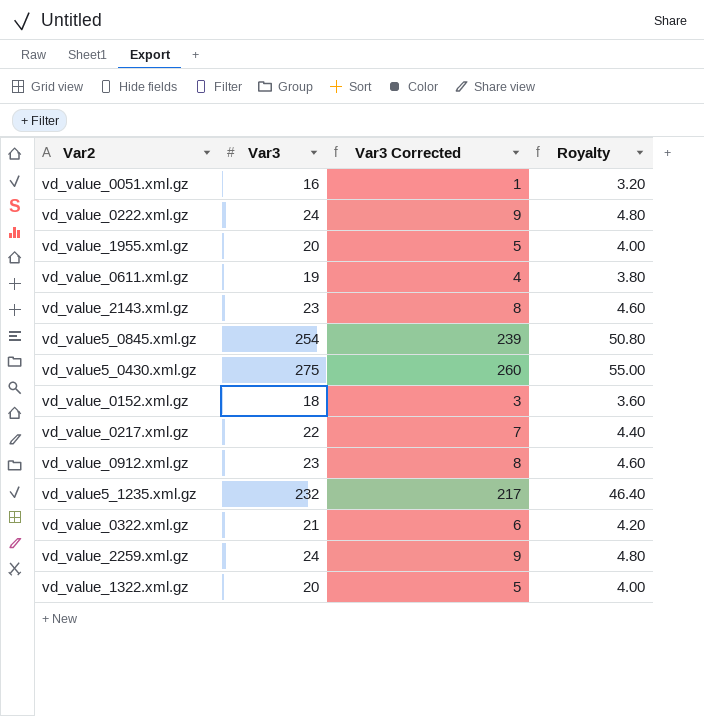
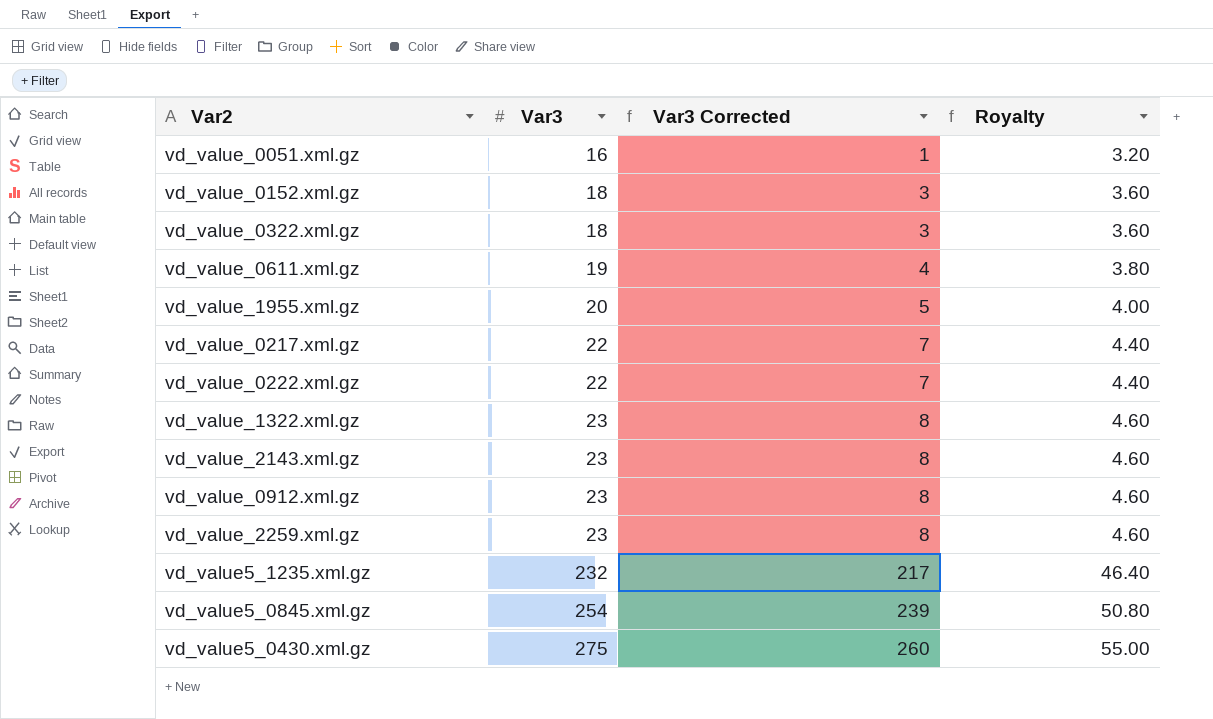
row order: none -> Var3 ascending
vd_value_0322.xml.gz | Var3: 21 -> 18
vd_value_0322.xml.gz | Var3 Corrected: 6 -> 3
vd_value_0322.xml.gz | Royalty: 4.20 -> 3.60
vd_value_0222.xml.gz | Var3: 24 -> 22
vd_value_0222.xml.gz | Var3 Corrected: 9 -> 7
vd_value_0222.xml.gz | Royalty: 4.80 -> 4.40
vd_value_1322.xml.gz | Var3: 20 -> 23
vd_value_1322.xml.gz | Var3 Corrected: 5 -> 8
vd_value_1322.xml.gz | Royalty: 4.00 -> 4.60
vd_value_2259.xml.gz | Var3: 24 -> 23
vd_value_2259.xml.gz | Var3 Corrected: 9 -> 8
vd_value_2259.xml.gz | Royalty: 4.80 -> 4.60

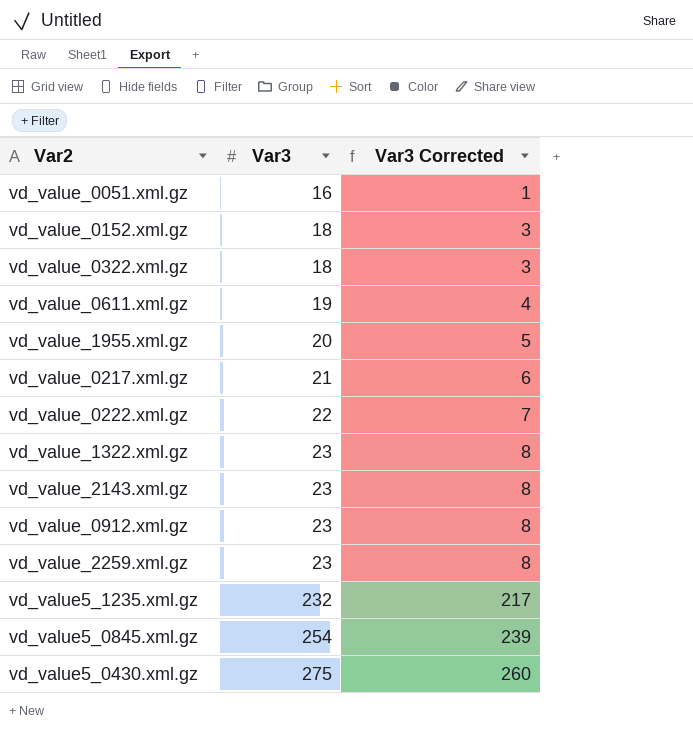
column Royalty | formula: [Var3] * 0.2 -> none
vd_value_0217.xml.gz | Var3: 22 -> 21
vd_value_0217.xml.gz | Var3 Corrected: 7 -> 6

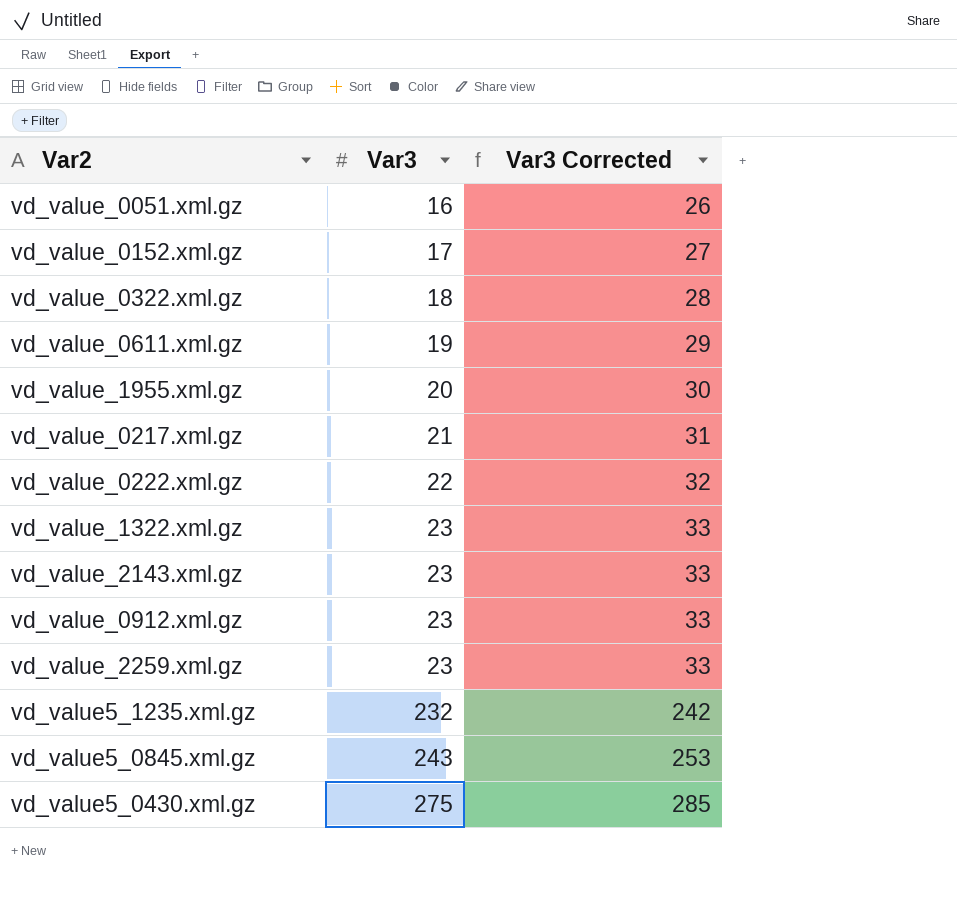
column Var3 Corrected | formula: [Var3] - 15 -> [Var3] + 10
vd_value_0152.xml.gz | Var3: 18 -> 17
vd_value5_0845.xml.gz | Var3: 254 -> 243

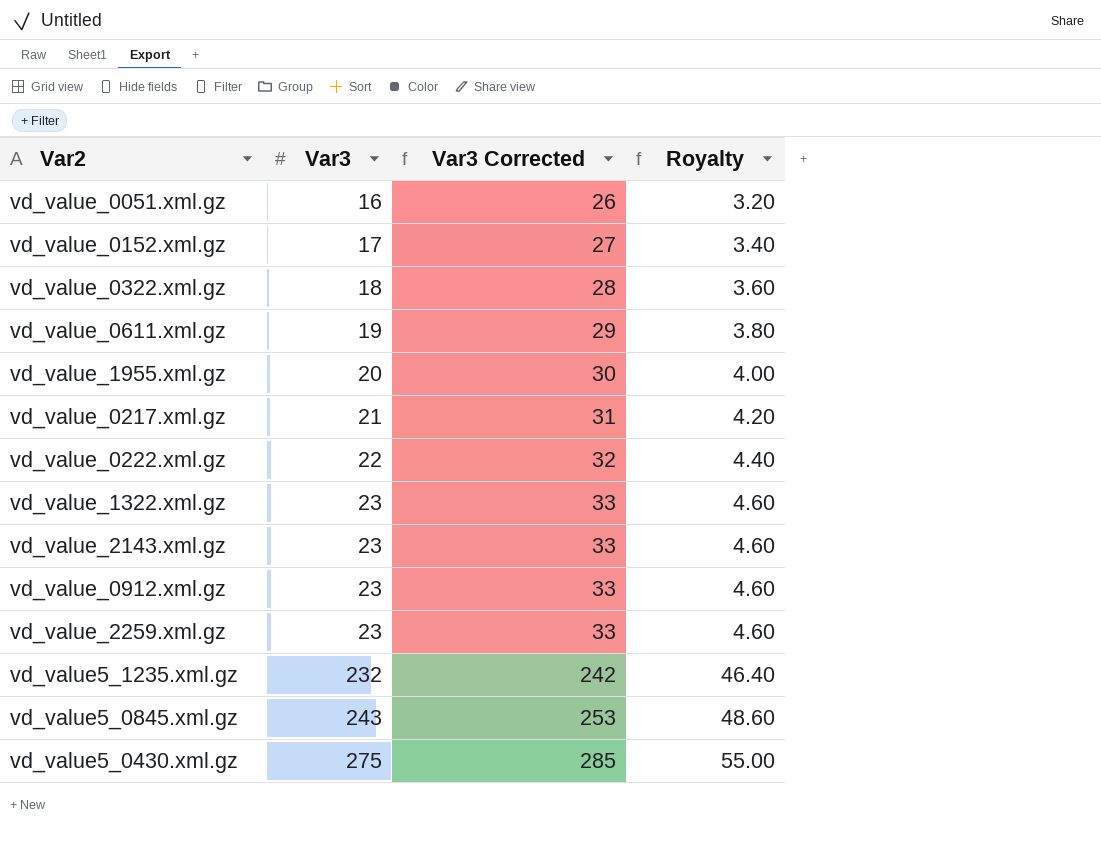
column Royalty | formula: none -> [Var3] * 0.2

